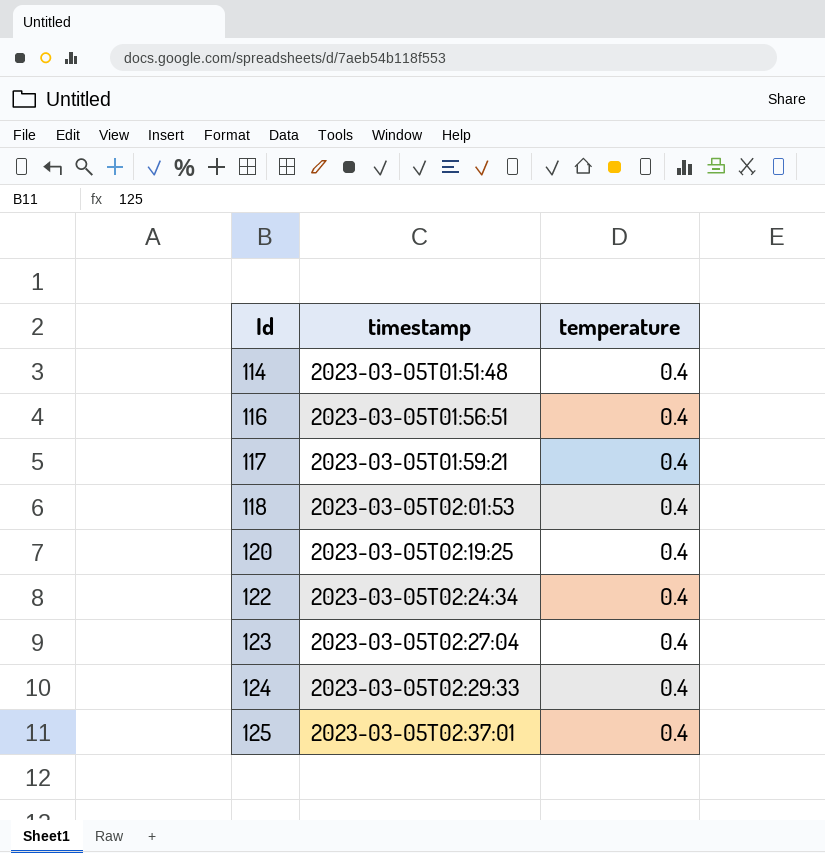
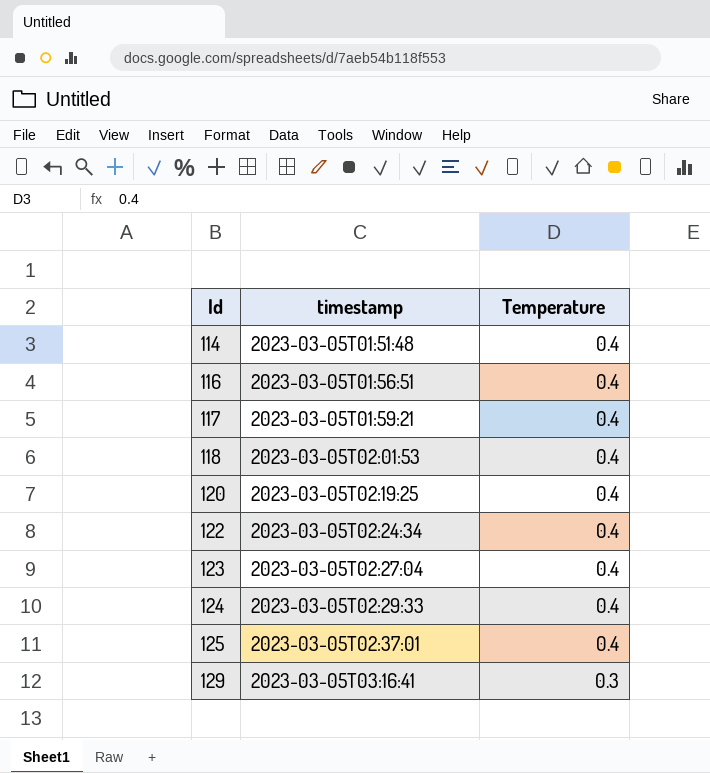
column name: temperature -> Temperature
row 129: none -> 2023-03-05T03:16:41 | 0.3

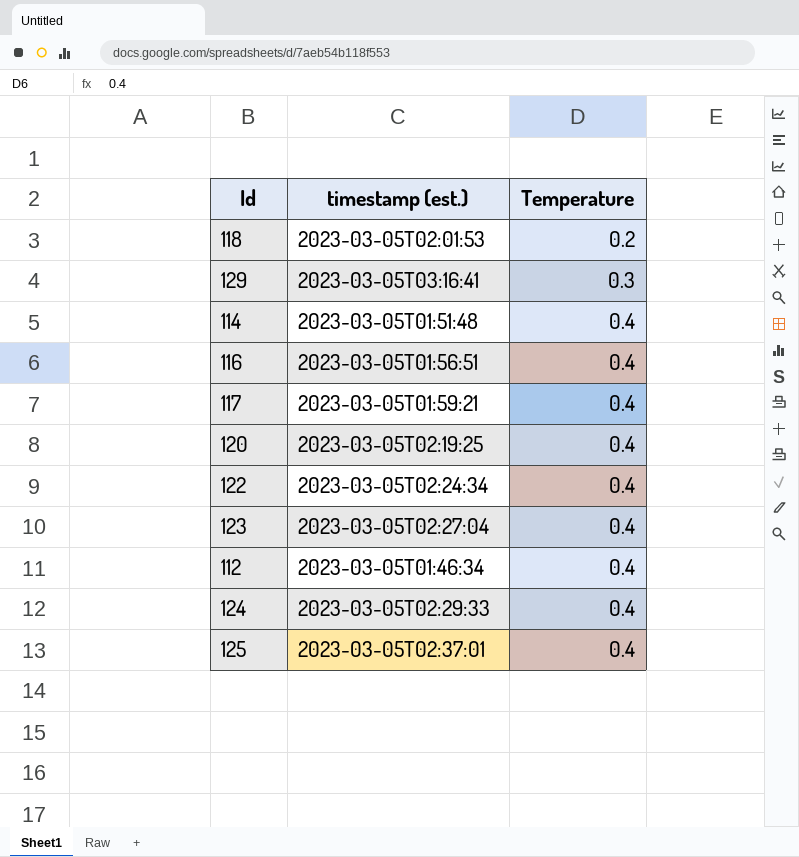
row order: Id ascending -> Temperature ascending
column name: timestamp -> timestamp (est.)
118 | Temperature: 0.4 -> 0.2
row 112: none -> 2023-03-05T01:46:34 | 0.4

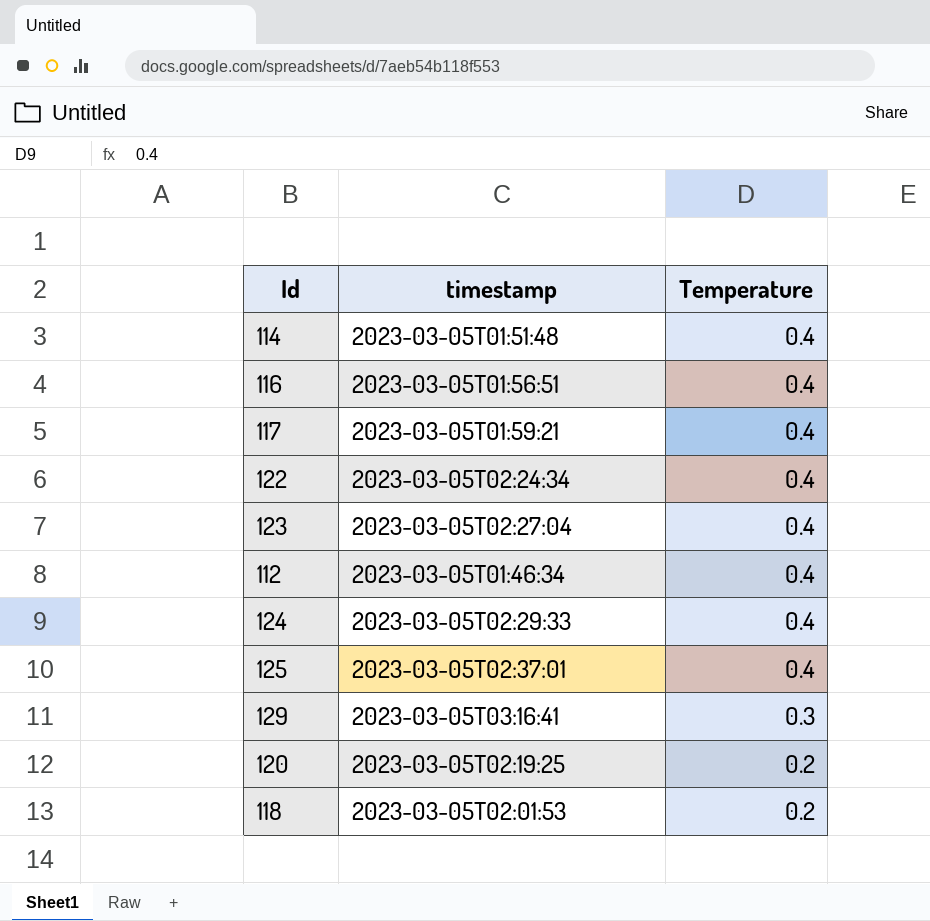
row order: Temperature ascending -> Temperature descending
column name: timestamp (est.) -> timestamp
120 | Temperature: 0.4 -> 0.2

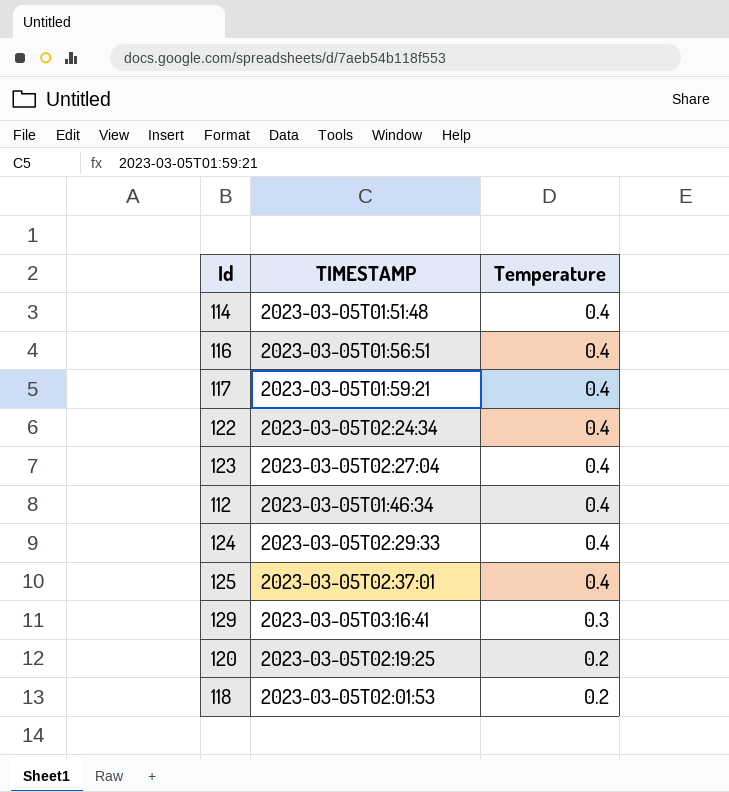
column name: timestamp -> TIMESTAMP

